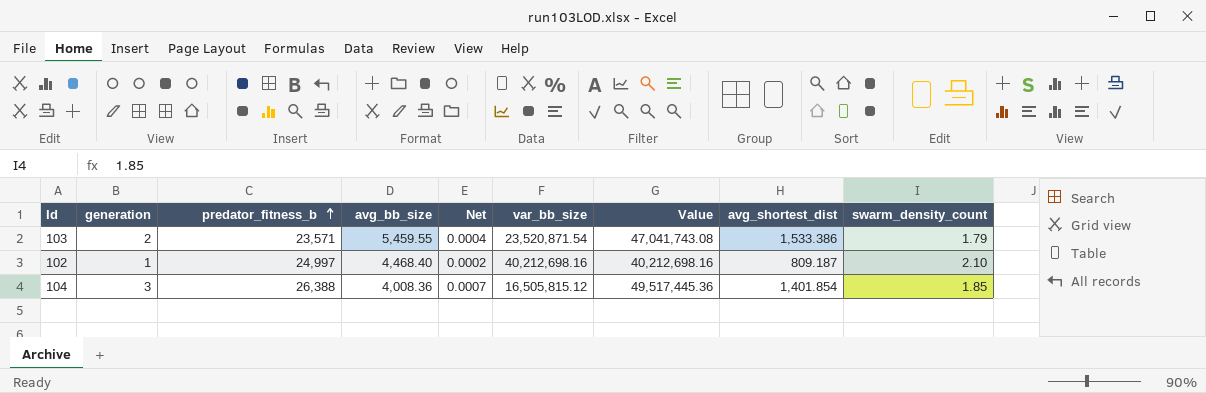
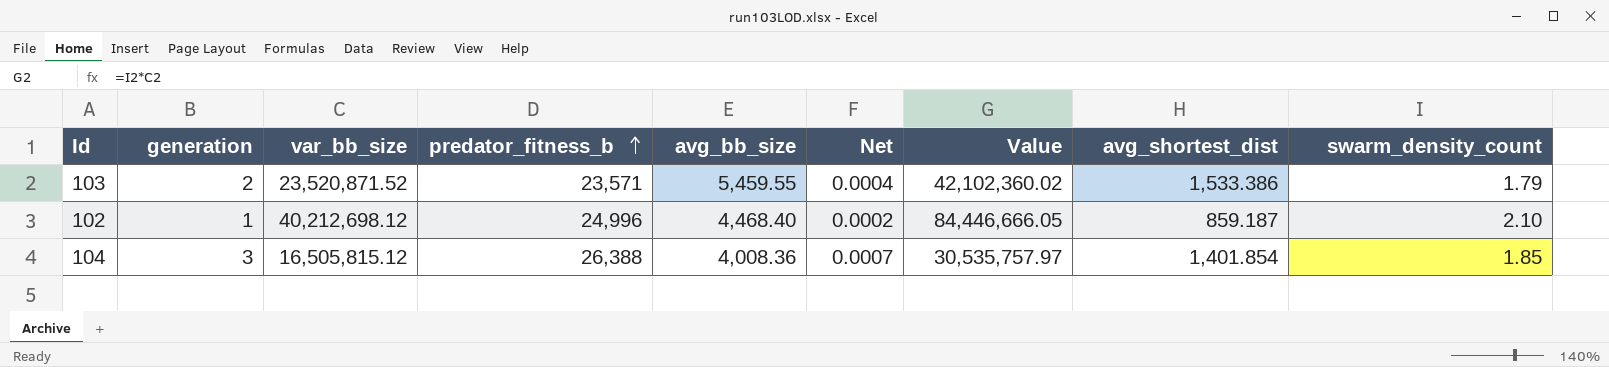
column var_bb_size | position: 6 -> 3
column Value | formula: [generation] * [var_bb_size] -> [var_bb_size] * [swarm_density_count]
103 | var_bb_size: 23,520,871.54 -> 23,520,871.52
102 | var_bb_size: 40,212,698.16 -> 40,212,698.12
102 | predator_fitness_b: 24,997 -> 24,996
102 | avg_shortest_dist: 809.187 -> 859.187

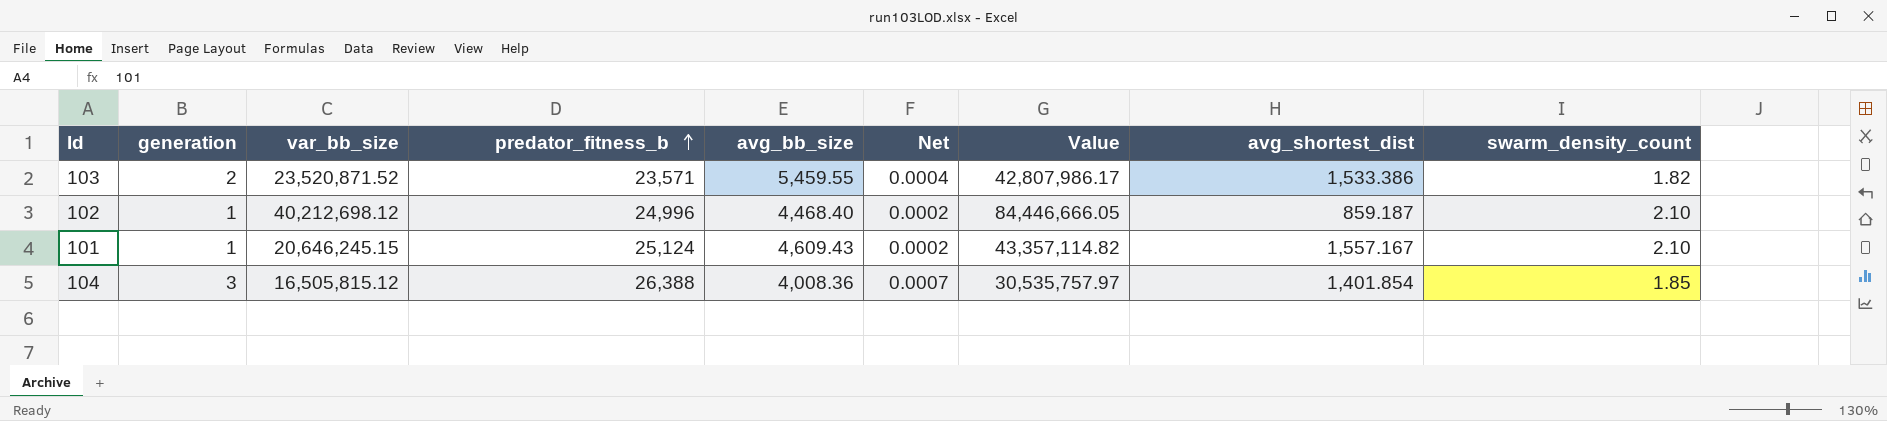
103 | Value: 42,102,360.02 -> 42,807,986.17
103 | swarm_density_count: 1.79 -> 1.82
row 101: none -> 1 | 20,646,245.15 | 25,124 | 4,609.43 | 0.0002 | 43,357,114.82 | 1,557.167 | 2.10

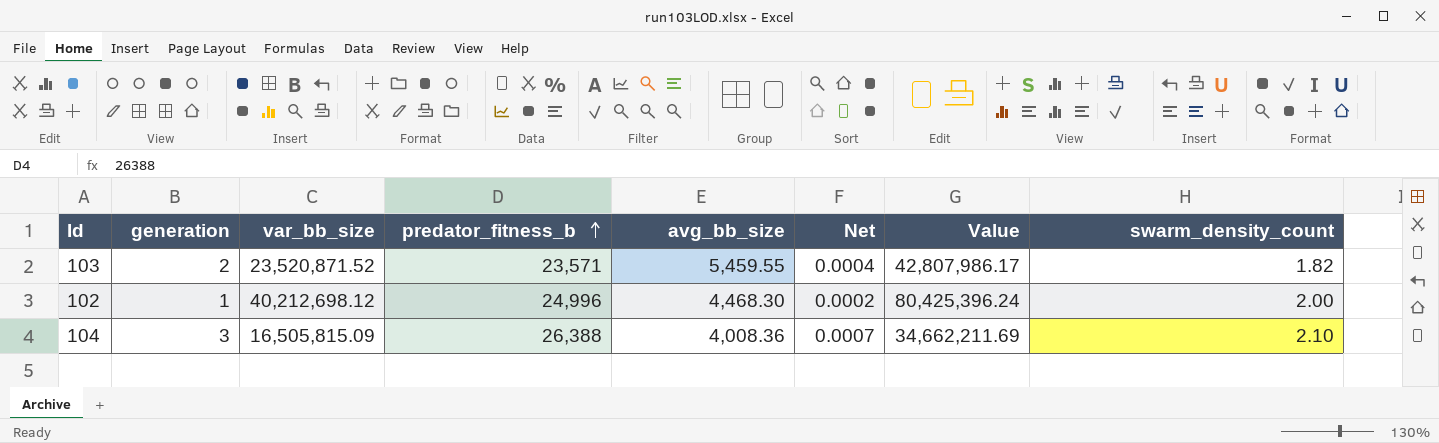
column avg_shortest_dist | position: 8 -> none
row 101: 1 | 20,646,245.15 | 25,124 | 4,609.43 | 0.0002 | 43,357,114.82 | 1,557.167 | 2.10 -> none
102 | avg_bb_size: 4,468.40 -> 4,468.30
102 | Value: 84,446,666.05 -> 80,425,396.24
102 | swarm_density_count: 2.10 -> 2.00
104 | var_bb_size: 16,505,815.12 -> 16,505,815.09
104 | Value: 30,535,757.97 -> 34,662,211.69
104 | swarm_density_count: 1.85 -> 2.10

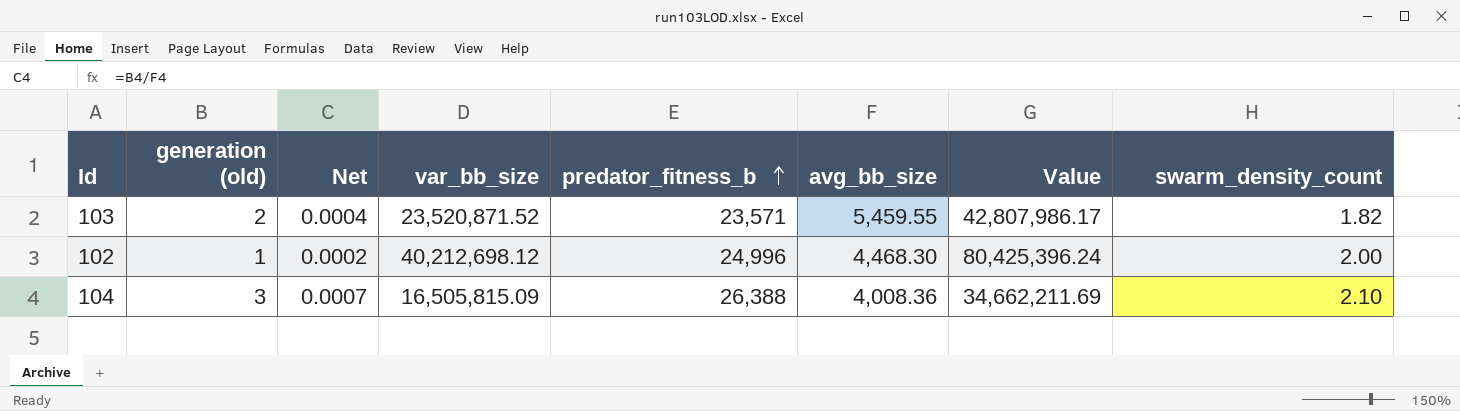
column name: generation -> generation (old)
column Net | position: 6 -> 3

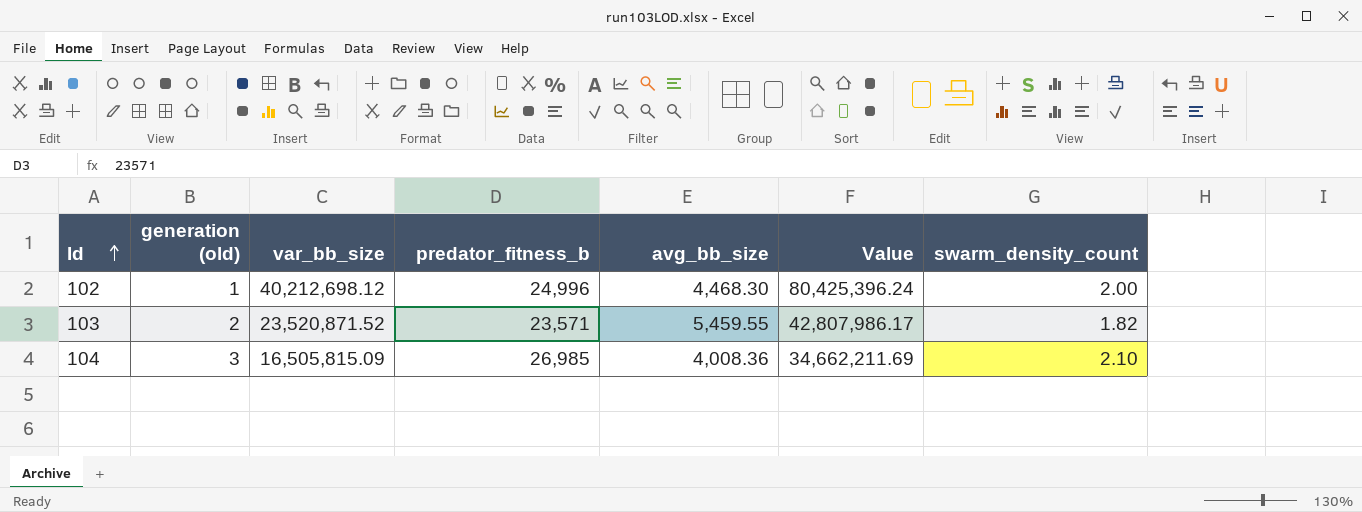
row order: predator_fitness_b ascending -> Id ascending
column Net | formula: [generation (old)] / [avg_bb_size] -> none
104 | predator_fitness_b: 26,388 -> 26,985

